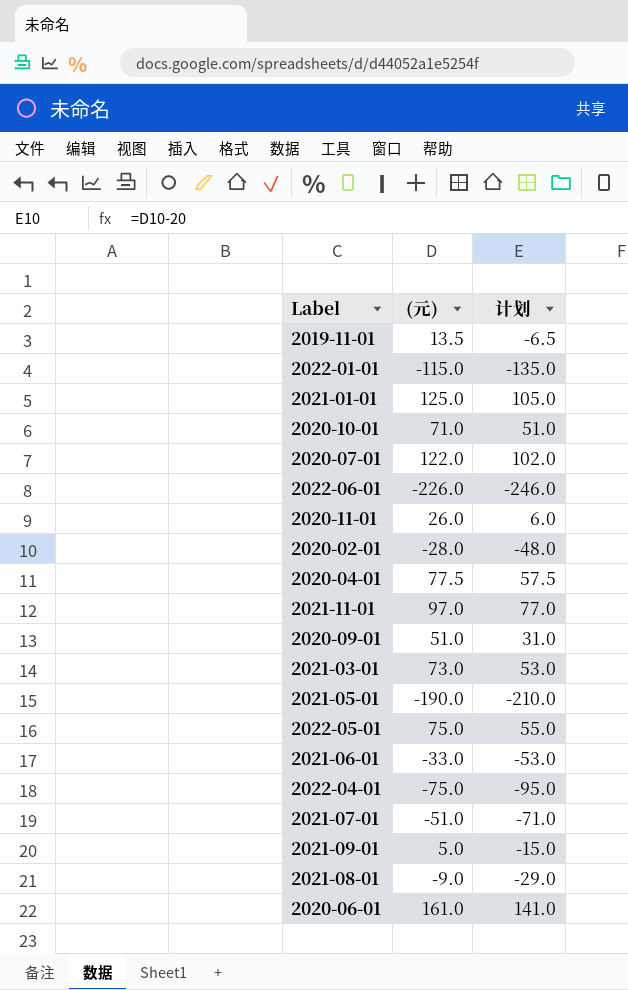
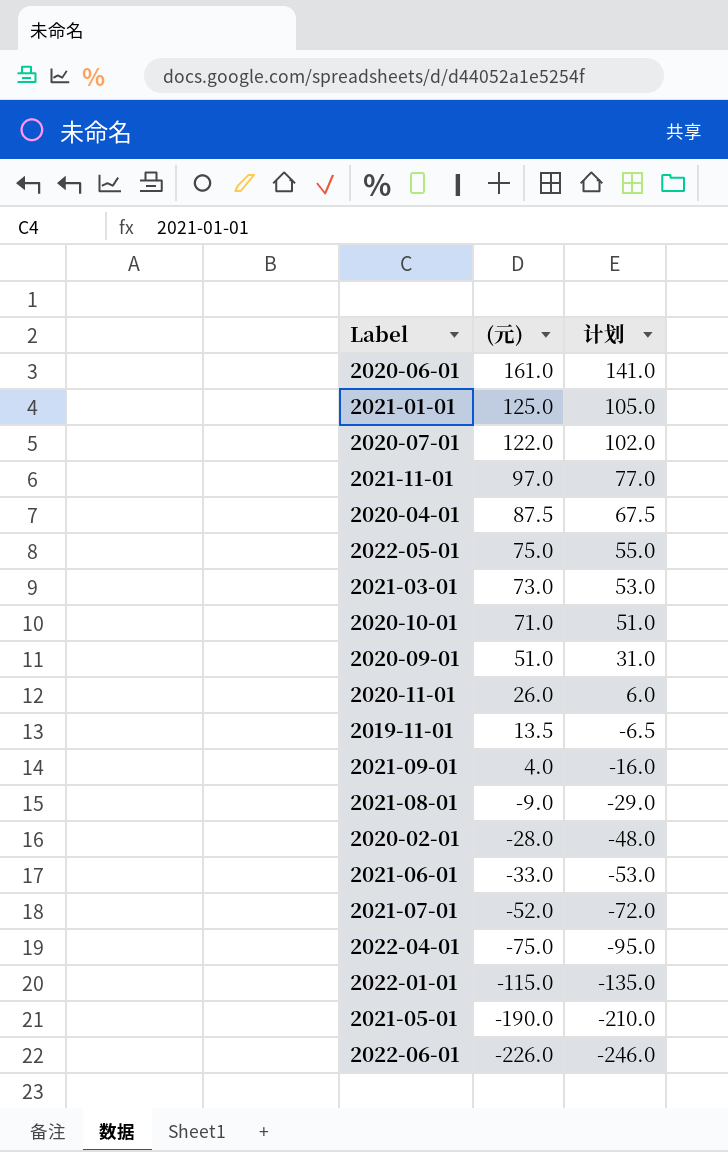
row order: none -> (元) descending
2020-04-01 | (元): 77.5 -> 87.5
2020-04-01 | 计划: 57.5 -> 67.5
2021-09-01 | (元): 5.0 -> 4.0
2021-09-01 | 计划: -15.0 -> -16.0
2021-07-01 | (元): -51.0 -> -52.0
2021-07-01 | 计划: -71.0 -> -72.0

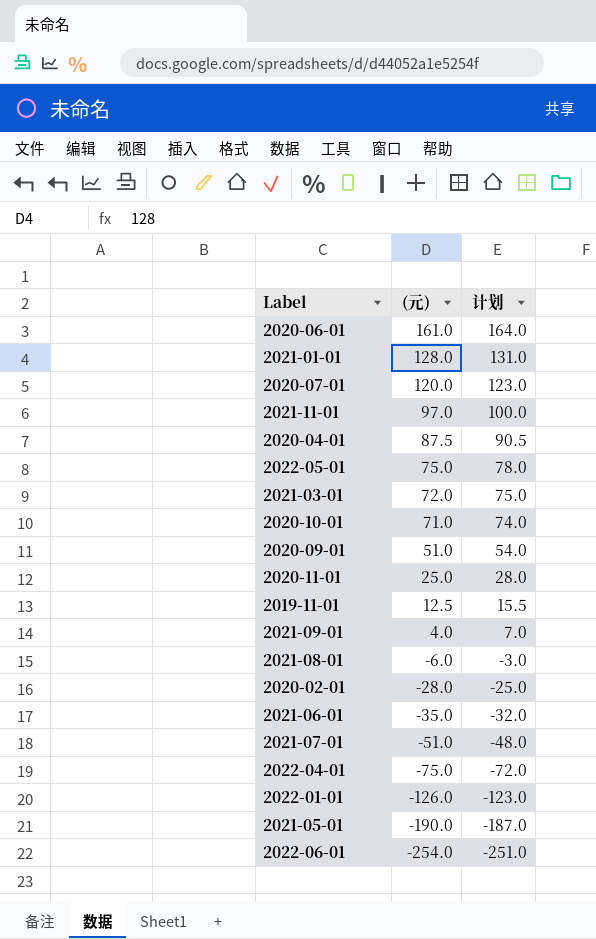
column 计划 | formula: [(元)] - 20 -> [(元)] + 3
2021-01-01 | (元): 125.0 -> 128.0
2020-07-01 | (元): 122.0 -> 120.0
2021-03-01 | (元): 73.0 -> 72.0
2020-11-01 | (元): 26.0 -> 25.0
2019-11-01 | (元): 13.5 -> 12.5
2021-08-01 | (元): -9.0 -> -6.0
2021-06-01 | (元): -33.0 -> -35.0
2021-07-01 | (元): -52.0 -> -51.0
2022-01-01 | (元): -115.0 -> -126.0
2022-06-01 | (元): -226.0 -> -254.0

